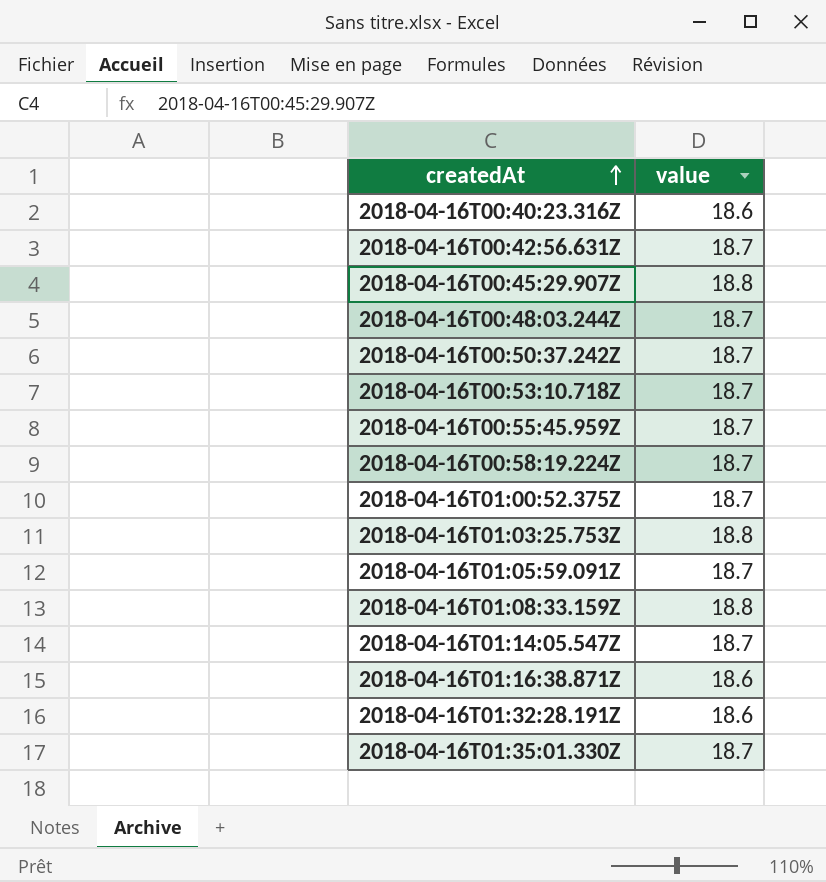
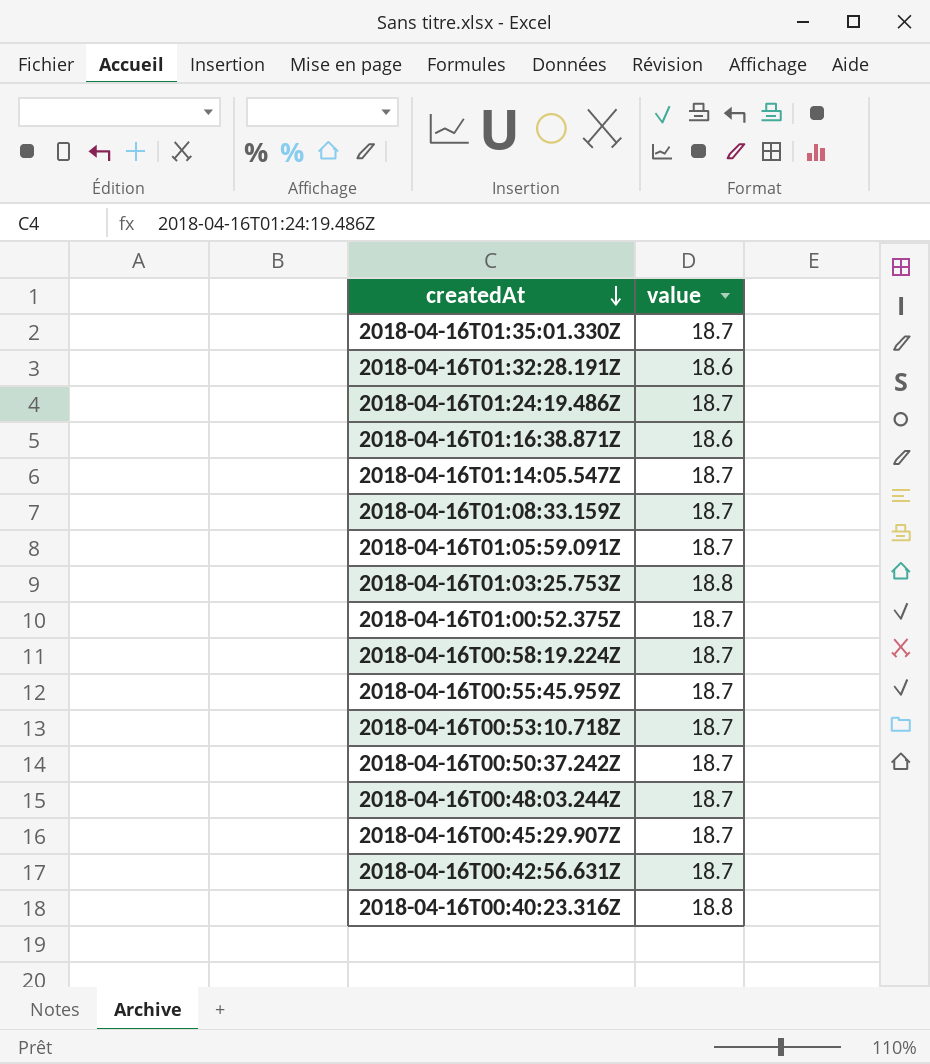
row order: createdAt ascending -> createdAt descending
row 2018-04-16T01:24:19.486Z: none -> 18.7
2018-04-16T01:08:33.159Z | value: 18.8 -> 18.7
2018-04-16T00:45:29.907Z | value: 18.8 -> 18.7
2018-04-16T00:40:23.316Z | value: 18.6 -> 18.8

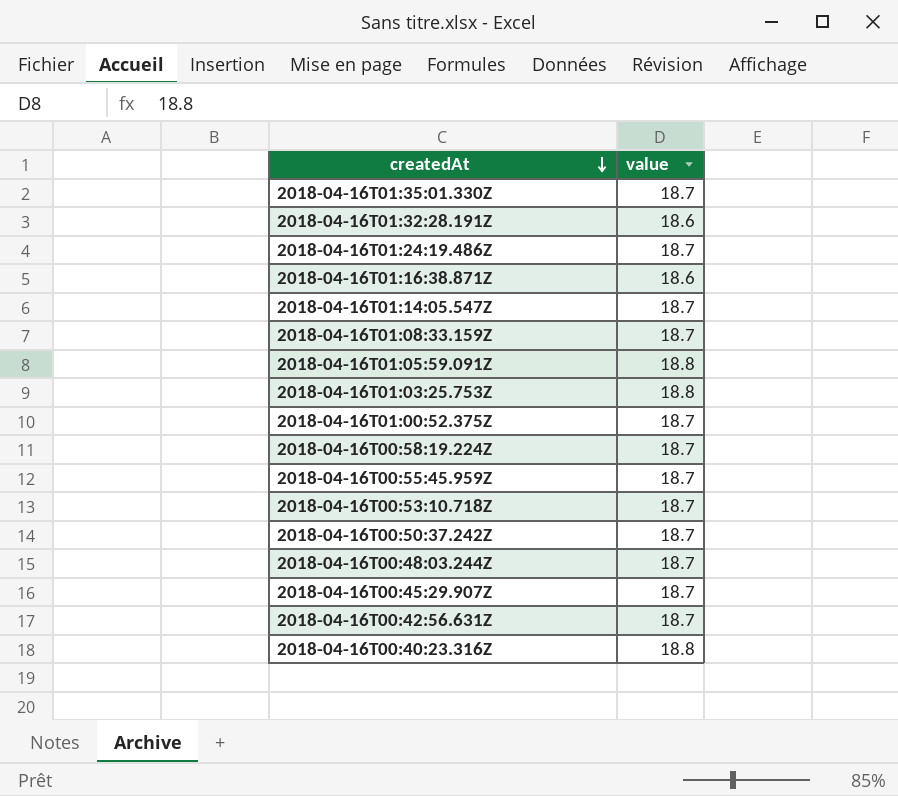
2018-04-16T01:05:59.091Z | value: 18.7 -> 18.8

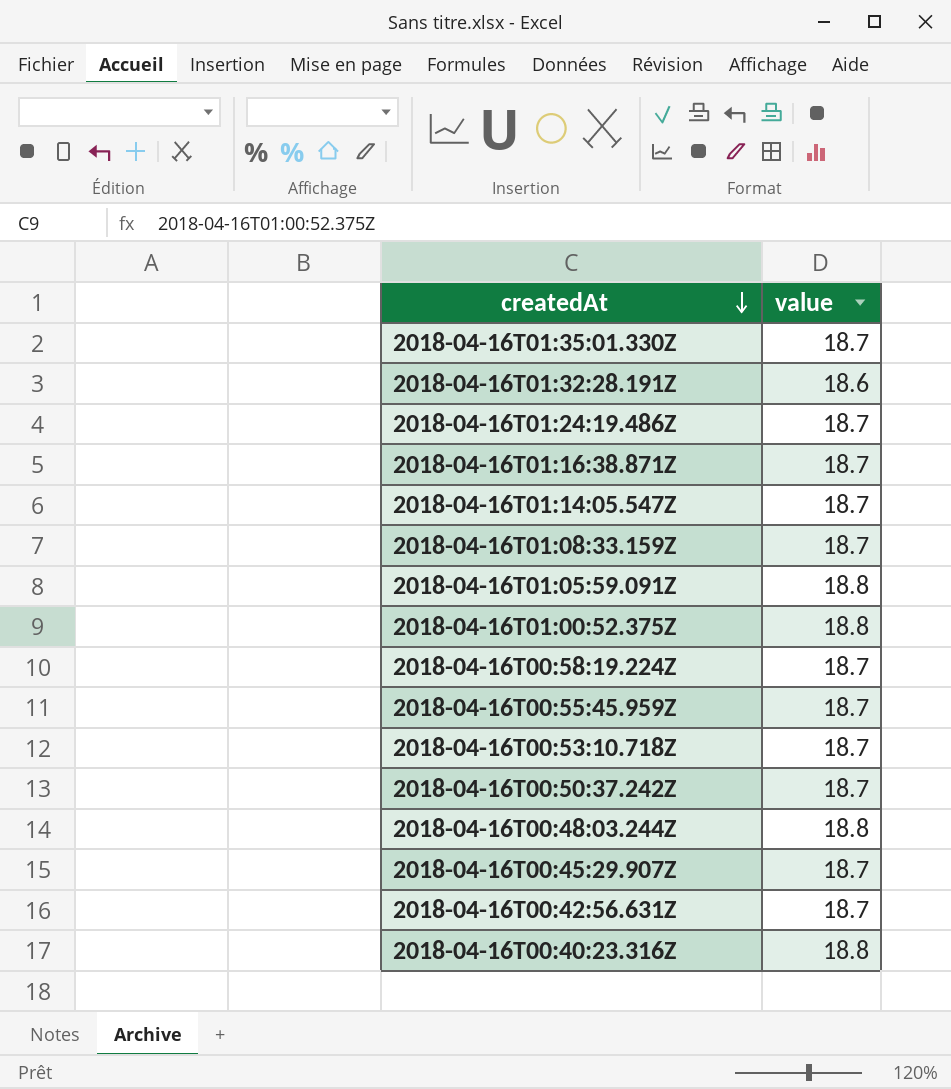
row 2018-04-16T01:03:25.753Z: 18.8 -> none
2018-04-16T01:16:38.871Z | value: 18.6 -> 18.7
2018-04-16T01:00:52.375Z | value: 18.7 -> 18.8
2018-04-16T00:48:03.244Z | value: 18.7 -> 18.8

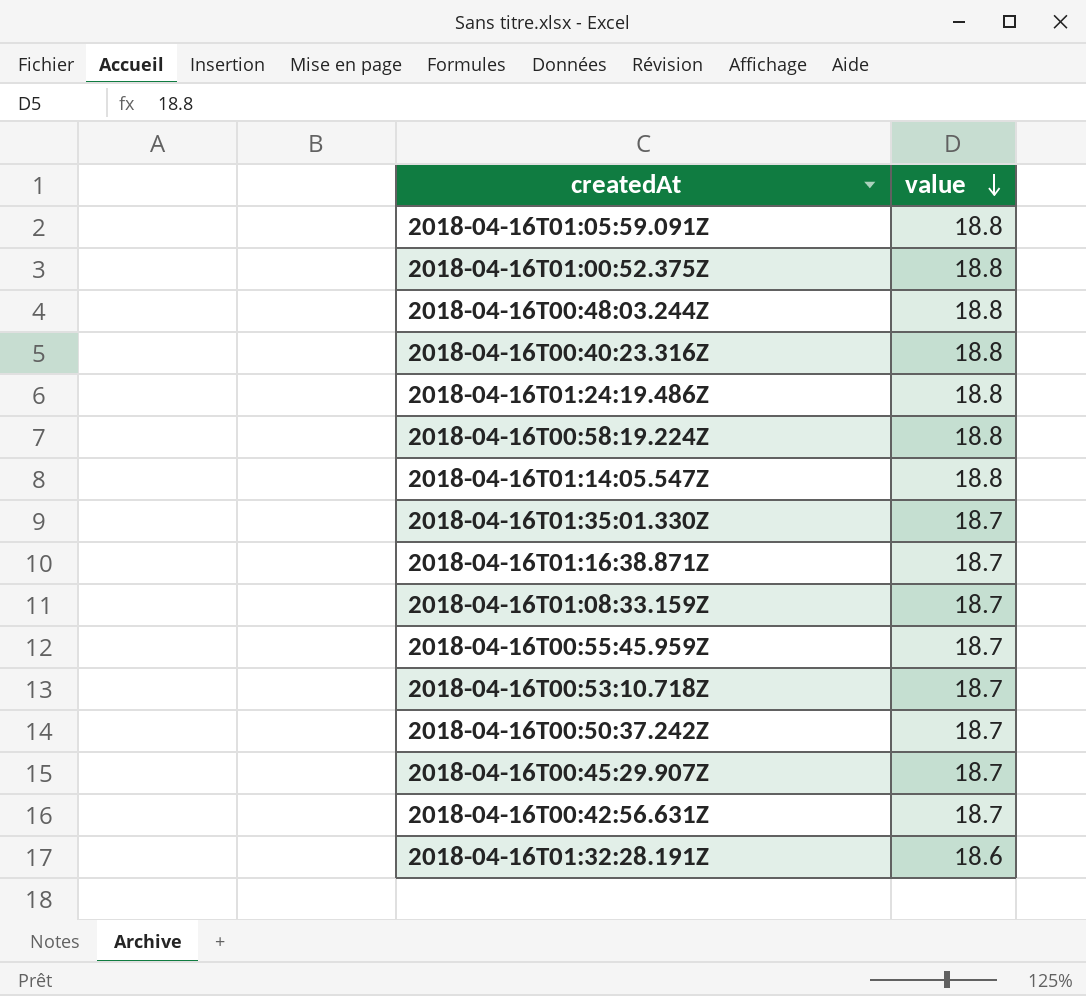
row order: createdAt descending -> value descending
2018-04-16T01:24:19.486Z | value: 18.7 -> 18.8
2018-04-16T00:58:19.224Z | value: 18.7 -> 18.8
2018-04-16T01:14:05.547Z | value: 18.7 -> 18.8

